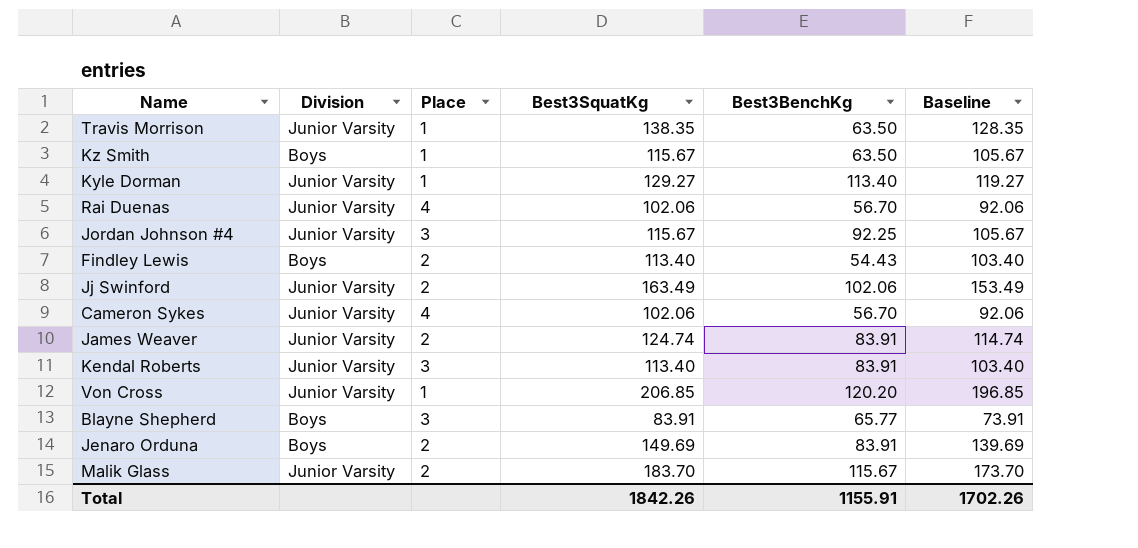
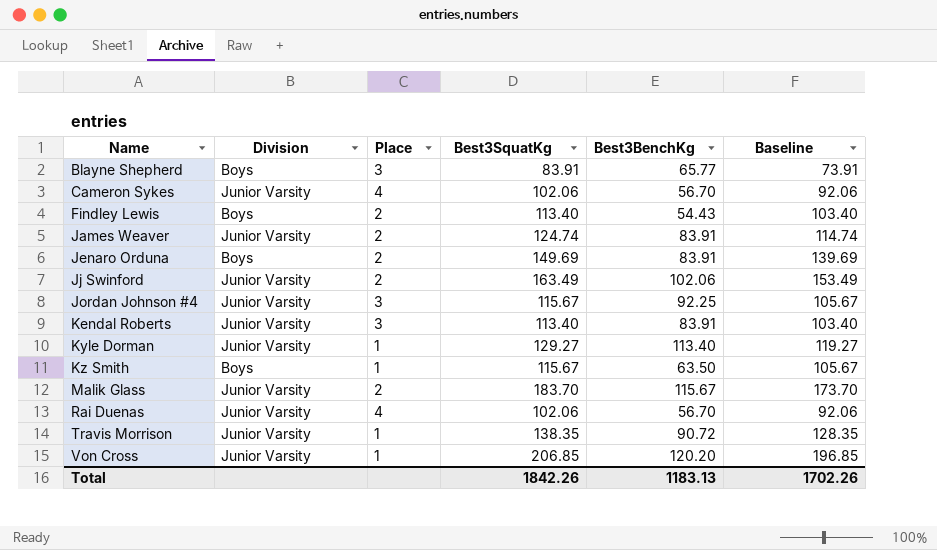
row order: none -> Name ascending
Travis Morrison | Best3BenchKg: 63.50 -> 90.72
Total | Best3BenchKg: 1155.91 -> 1183.13

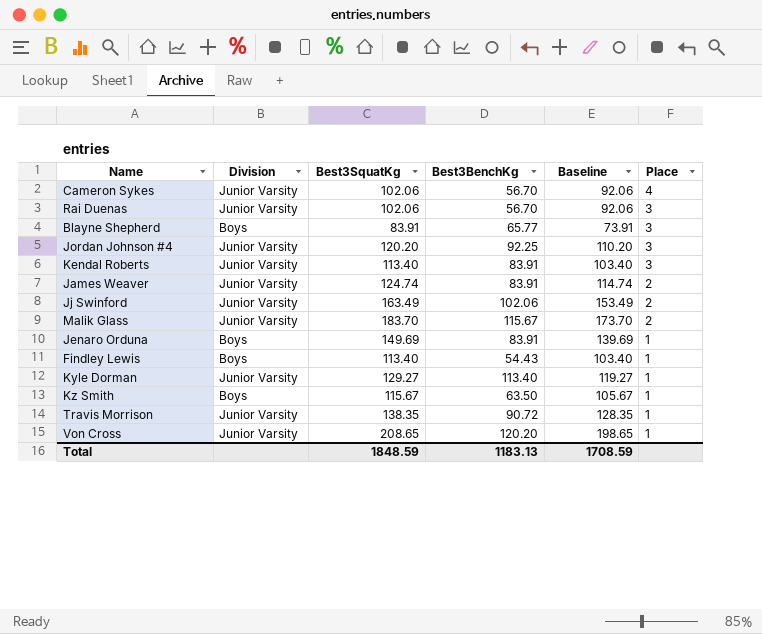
row order: Name ascending -> Place descending
column Place | position: 3 -> 6
Rai Duenas | Place: 4 -> 3
Jordan Johnson #4 | Best3SquatKg: 115.67 -> 120.20
Jordan Johnson #4 | Baseline: 105.67 -> 110.20
Jenaro Orduna | Place: 2 -> 1
Findley Lewis | Place: 2 -> 1
Von Cross | Best3SquatKg: 206.85 -> 208.65
Von Cross | Baseline: 196.85 -> 198.65
Total | Best3SquatKg: 1842.26 -> 1848.59
Total | Baseline: 1702.26 -> 1708.59

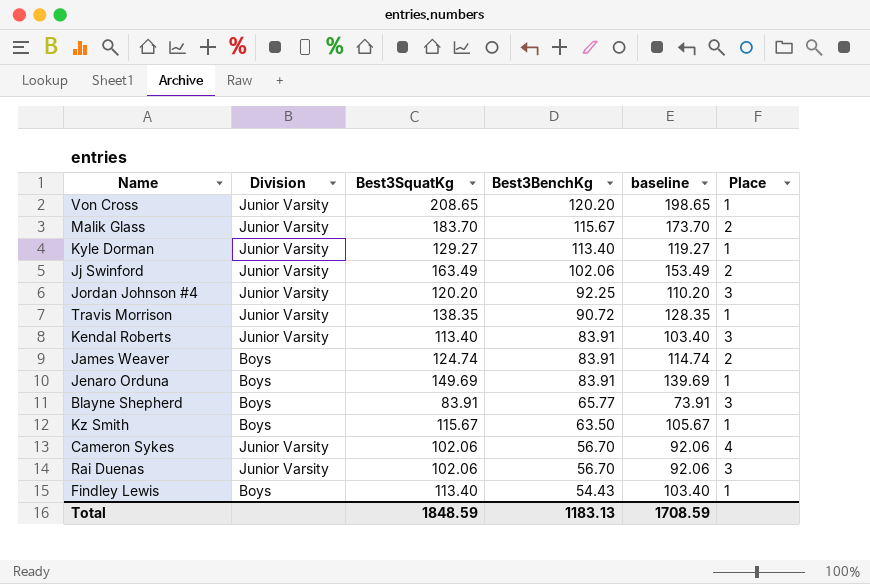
row order: Place descending -> Best3BenchKg descending
column name: Baseline -> baseline
James Weaver | Division: Junior Varsity -> Boys

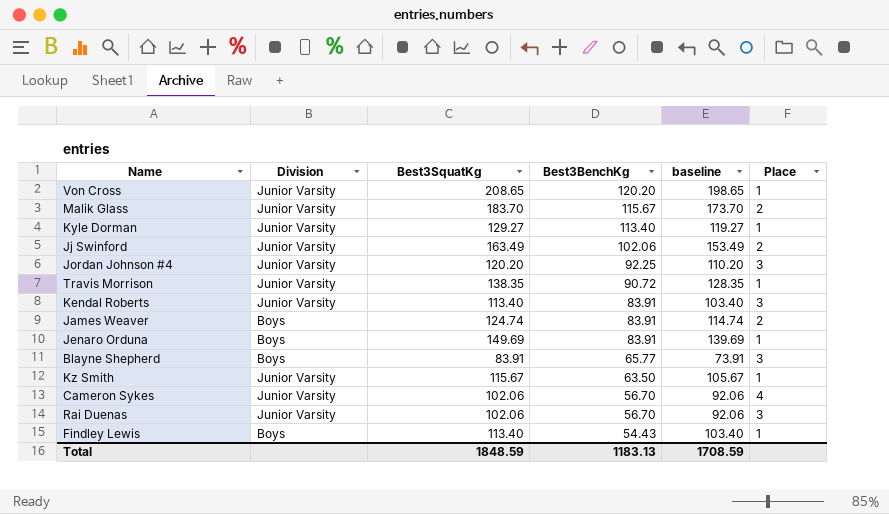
Kz Smith | Division: Boys -> Junior Varsity

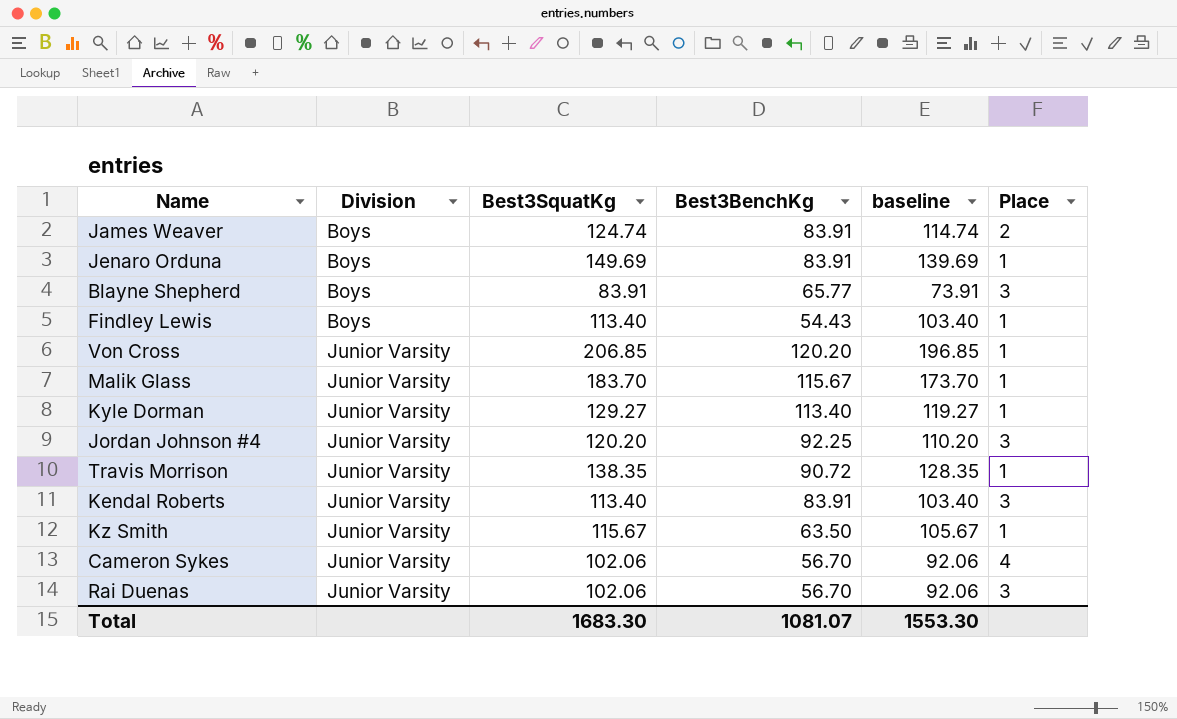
row order: Best3BenchKg descending -> Division ascending
row Jj Swinford: Junior Varsity | 163.49 | 102.06 | 153.49 | 2 -> none
Von Cross | Best3SquatKg: 208.65 -> 206.85
Von Cross | baseline: 198.65 -> 196.85
Malik Glass | Place: 2 -> 1
Total | Best3SquatKg: 1848.59 -> 1683.30
Total | Best3BenchKg: 1183.13 -> 1081.07
Total | baseline: 1708.59 -> 1553.30

